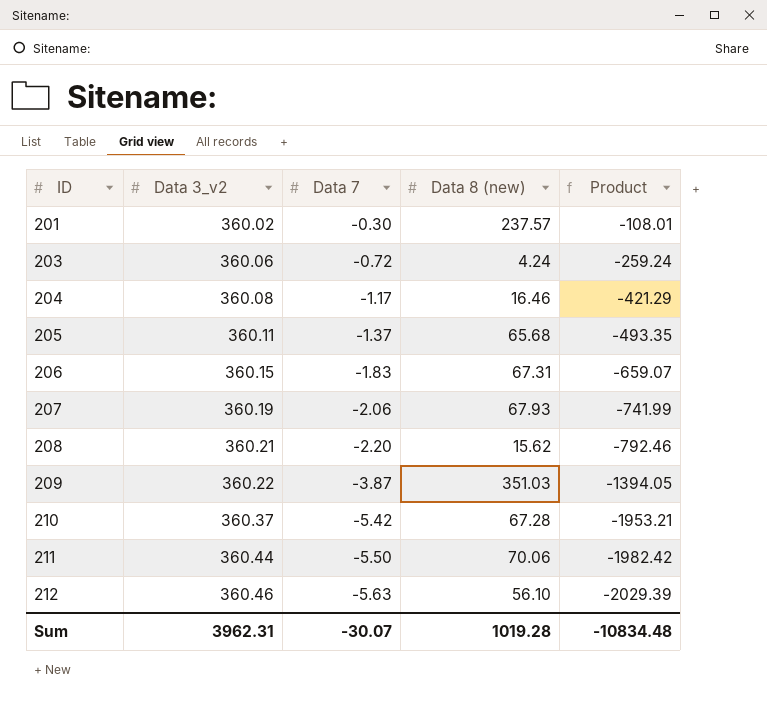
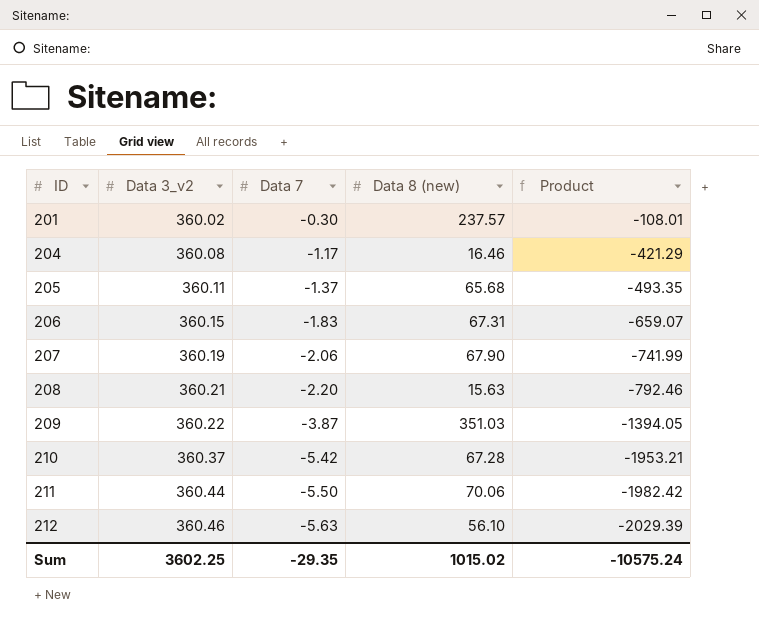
row 203: 360.06 | -0.72 | 4.24 | -259.24 -> none
207 | Data 8 (new): 67.93 -> 67.90
208 | Data 8 (new): 15.62 -> 15.63
Sum | Data 3_v2: 3962.31 -> 3602.25
Sum | Data 7: -30.07 -> -29.35
Sum | Data 8 (new): 1019.28 -> 1015.02
Sum | Product: -10834.48 -> -10575.24

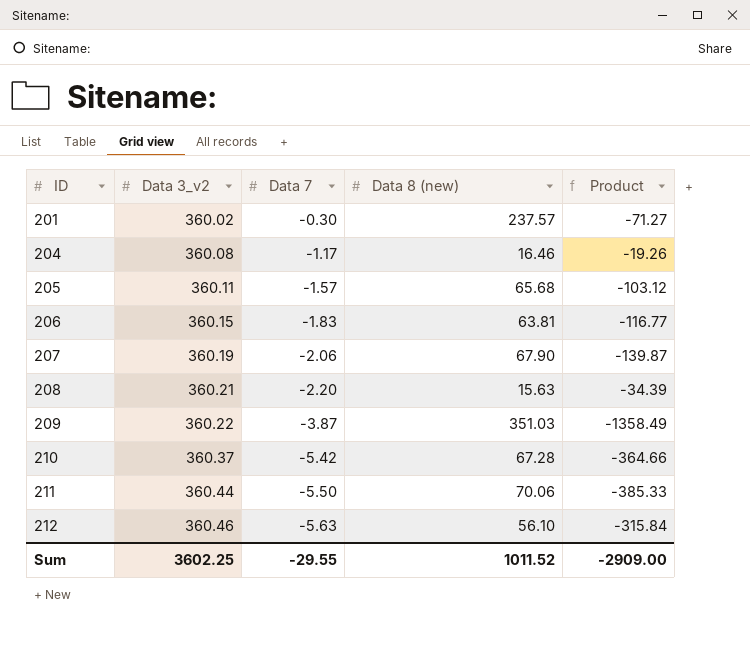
column Product | formula: [Data 3_v2] * [Data 7] -> [Data 7] * [Data 8 (new)]
205 | Data 7: -1.37 -> -1.57
206 | Data 8 (new): 67.31 -> 63.81
Sum | Data 7: -29.35 -> -29.55
Sum | Data 8 (new): 1015.02 -> 1011.52
Sum | Product: -10575.24 -> -2909.00

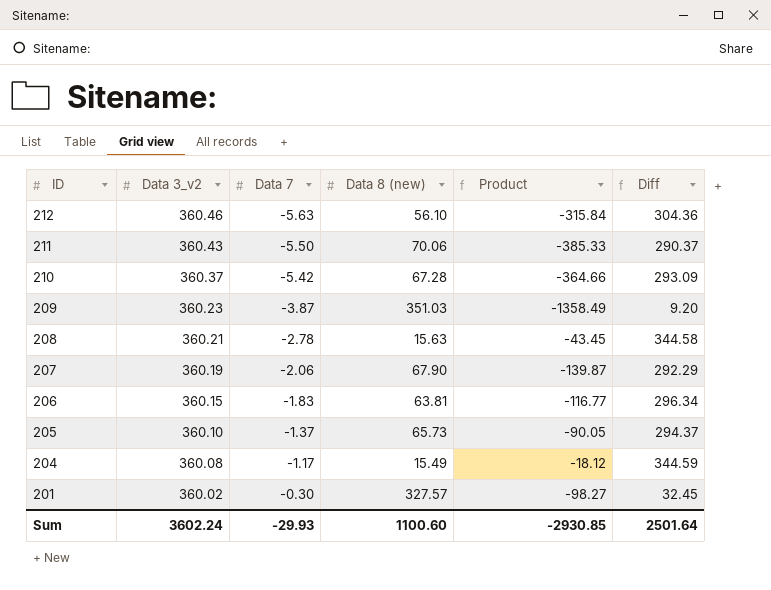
row order: ID ascending -> ID descending
column Diff | formula: none -> [Data 3_v2] - [Data 8 (new)]
211 | Data 3_v2: 360.44 -> 360.43
209 | Data 3_v2: 360.22 -> 360.23
208 | Data 7: -2.20 -> -2.78
208 | Product: -34.39 -> -43.45
205 | Data 3_v2: 360.11 -> 360.10
205 | Data 7: -1.57 -> -1.37
205 | Data 8 (new): 65.68 -> 65.73
205 | Product: -103.12 -> -90.05
204 | Data 8 (new): 16.46 -> 15.49
204 | Product: -19.26 -> -18.12
201 | Data 8 (new): 237.57 -> 327.57
201 | Product: -71.27 -> -98.27
Sum | Data 3_v2: 3602.25 -> 3602.24
Sum | Data 7: -29.55 -> -29.93
Sum | Data 8 (new): 1011.52 -> 1100.60
Sum | Product: -2909.00 -> -2930.85

